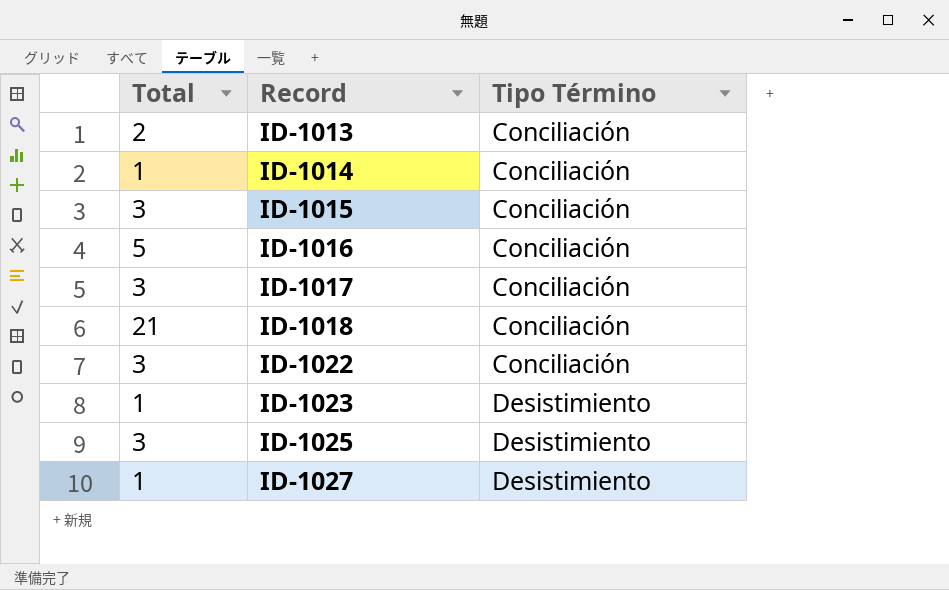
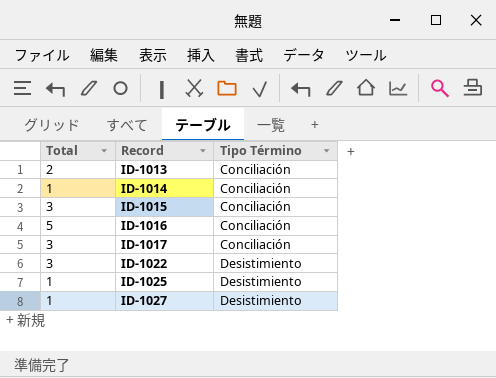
row ID-1018: 21 | Conciliación -> none
row ID-1023: 1 | Desistimiento -> none
ID-1022 | Tipo Término: Conciliación -> Desistimiento
ID-1025 | Total: 3 -> 1

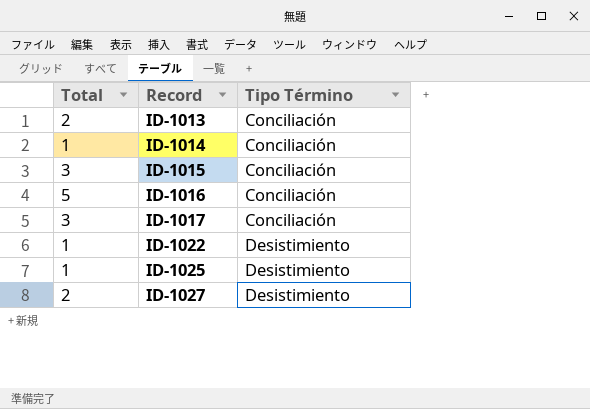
ID-1022 | Total: 3 -> 1
ID-1027 | Total: 1 -> 2

